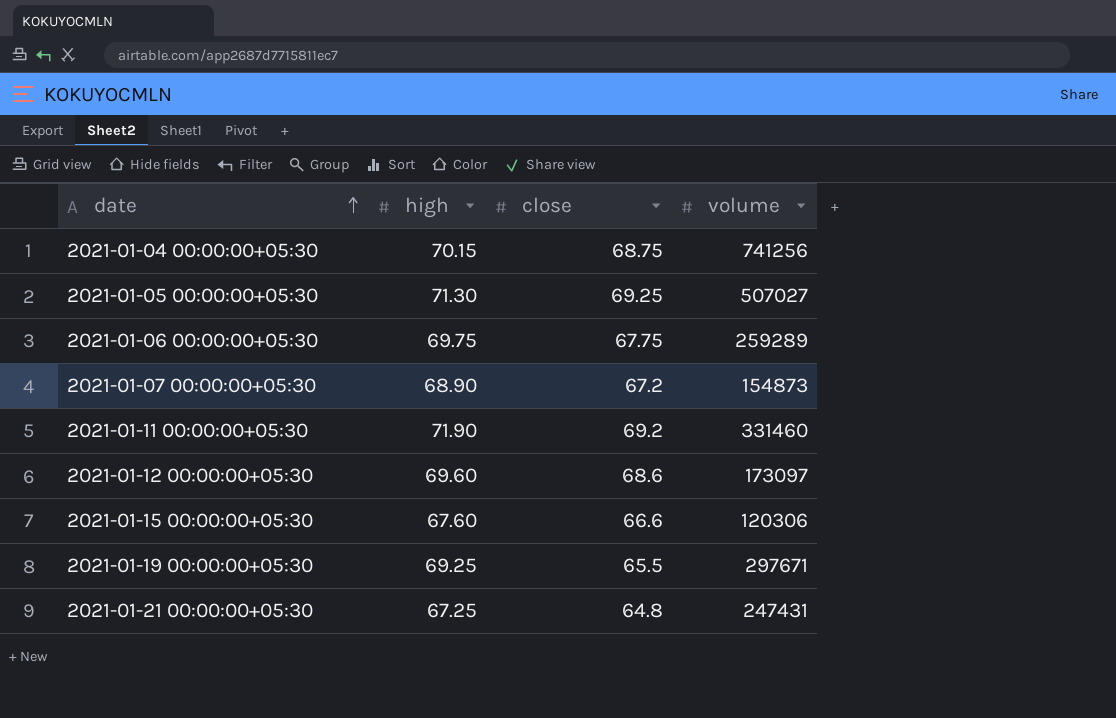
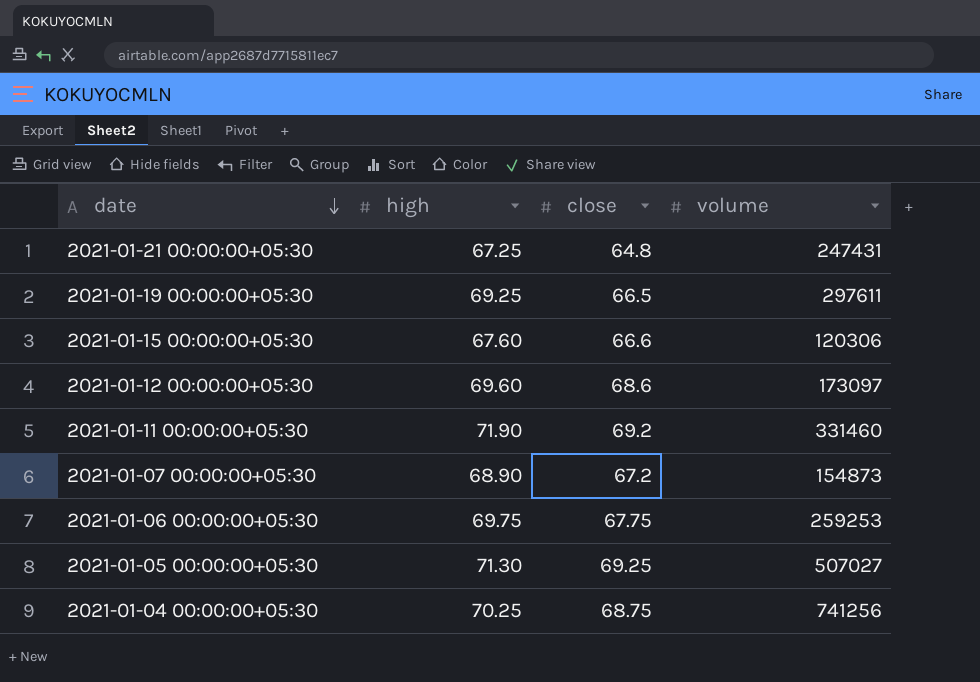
row order: date ascending -> date descending
2021-01-19 00:00:00+05:30 | close: 65.5 -> 66.5
2021-01-19 00:00:00+05:30 | volume: 297671 -> 297611
2021-01-06 00:00:00+05:30 | volume: 259289 -> 259253
2021-01-04 00:00:00+05:30 | high: 70.15 -> 70.25

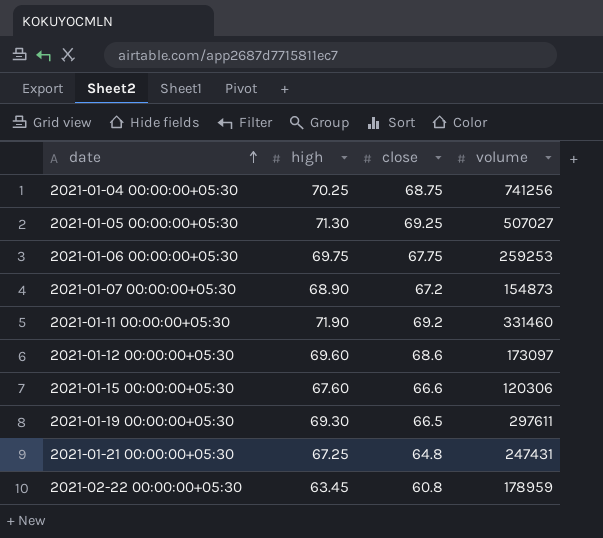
row order: date descending -> date ascending
2021-01-19 00:00:00+05:30 | high: 69.25 -> 69.30
row 2021-02-22 00:00:00+05:30: none -> 63.45 | 60.8 | 178959

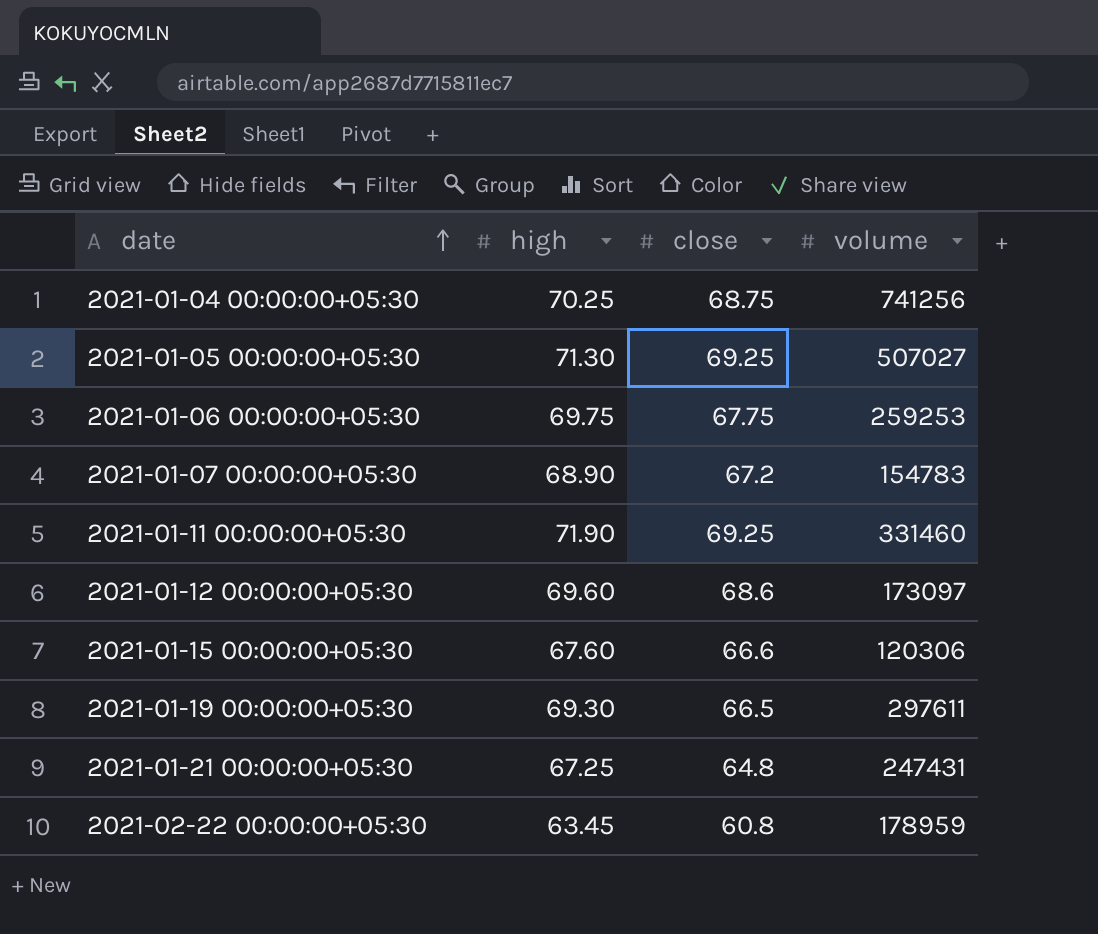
2021-01-07 00:00:00+05:30 | volume: 154873 -> 154783
2021-01-11 00:00:00+05:30 | close: 69.2 -> 69.25

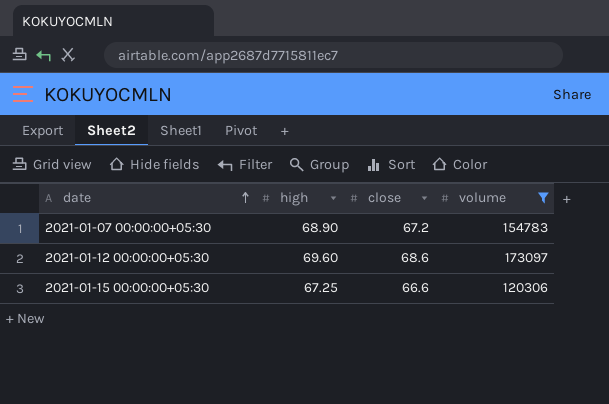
filter: none -> volume <= 173097
2021-01-15 00:00:00+05:30 | high: 67.60 -> 67.25

